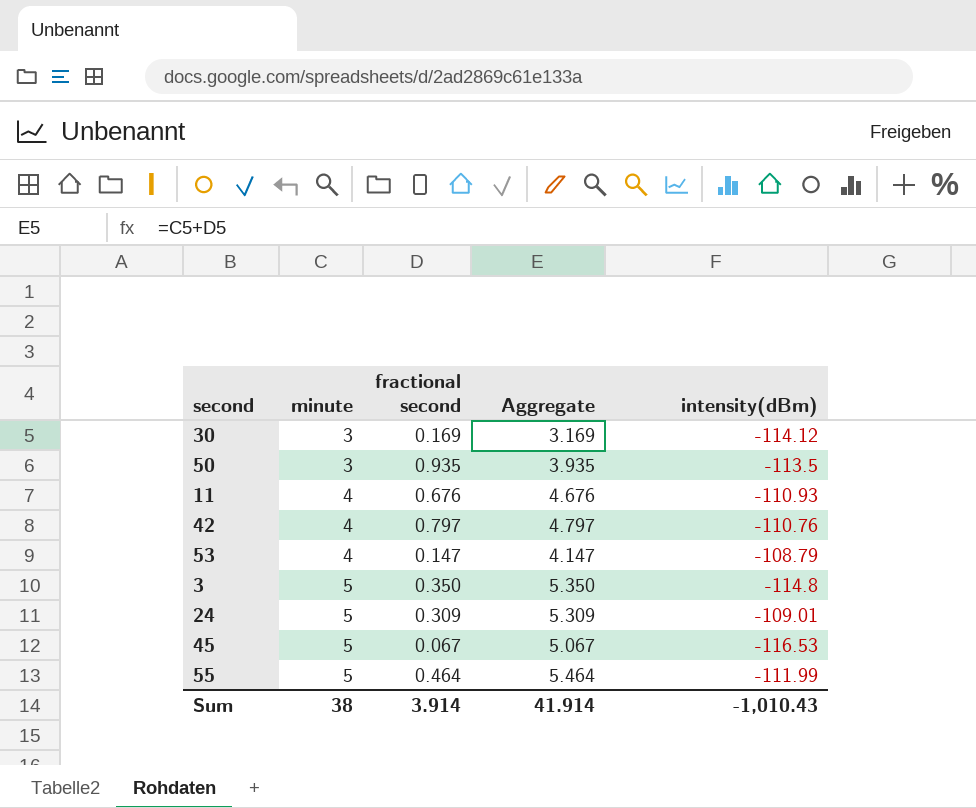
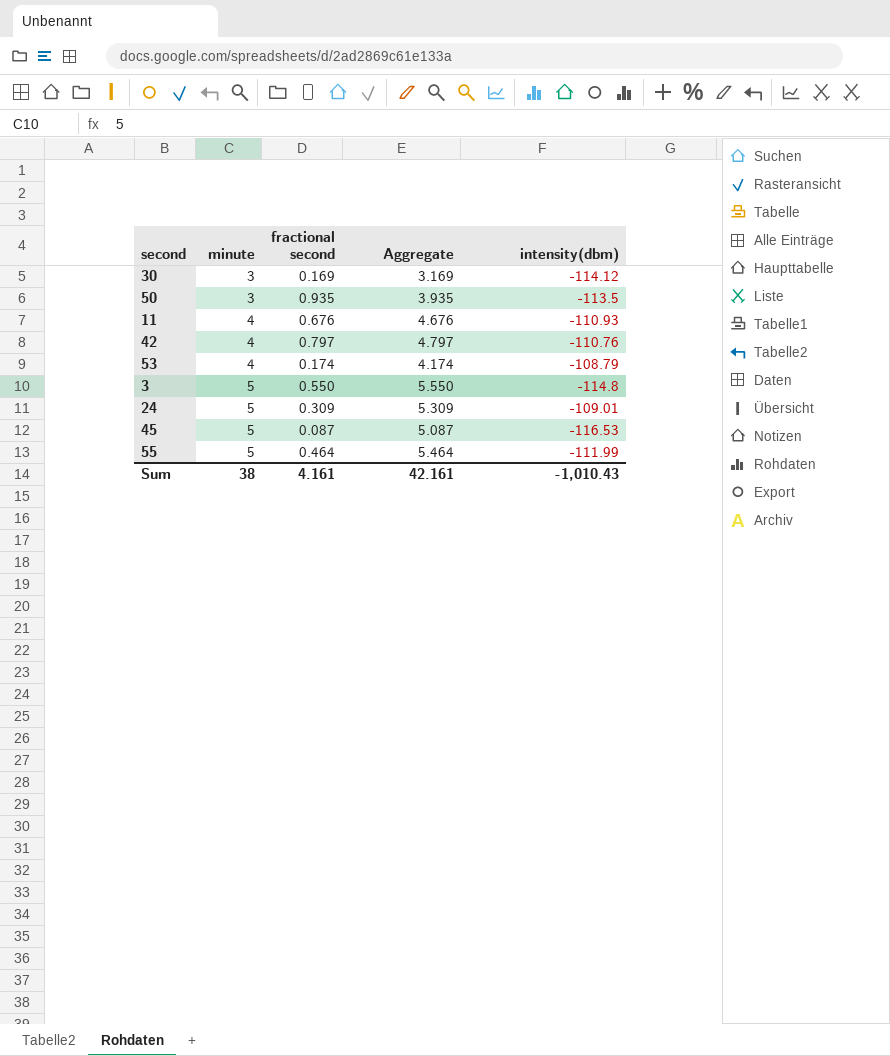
column name: intensity(dBm) -> intensity(dbm)
53 | fractional second: 0.147 -> 0.174
53 | Aggregate: 4.147 -> 4.174
3 | fractional second: 0.350 -> 0.550
3 | Aggregate: 5.350 -> 5.550
45 | fractional second: 0.067 -> 0.087
45 | Aggregate: 5.067 -> 5.087
Sum | fractional second: 3.914 -> 4.161
Sum | Aggregate: 41.914 -> 42.161

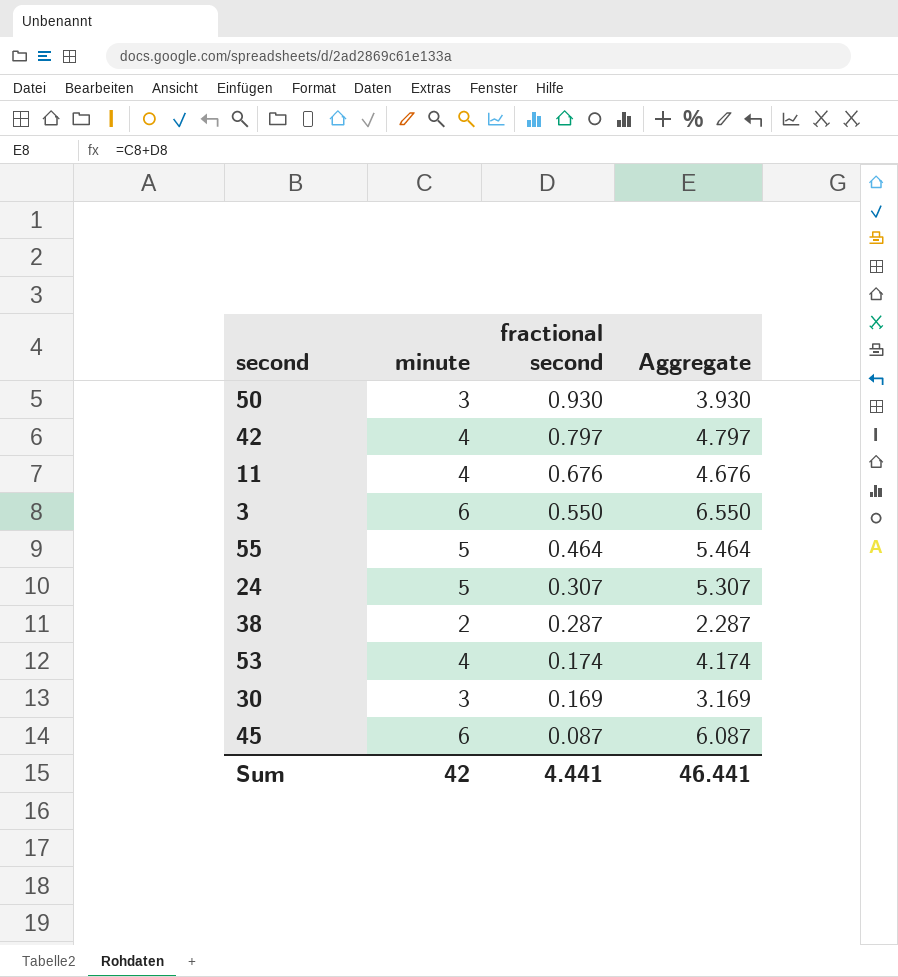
row order: minute ascending -> fractional second descending
column intensity(dbm) | position: 5 -> none
50 | fractional second: 0.935 -> 0.930
50 | Aggregate: 3.935 -> 3.930
3 | minute: 5 -> 6
3 | Aggregate: 5.550 -> 6.550
24 | fractional second: 0.309 -> 0.307
24 | Aggregate: 5.309 -> 5.307
row 38: none -> 2 | 0.287 | 2.287
45 | minute: 5 -> 6
45 | Aggregate: 5.087 -> 6.087
Sum | minute: 38 -> 42
Sum | fractional second: 4.161 -> 4.441
Sum | Aggregate: 42.161 -> 46.441

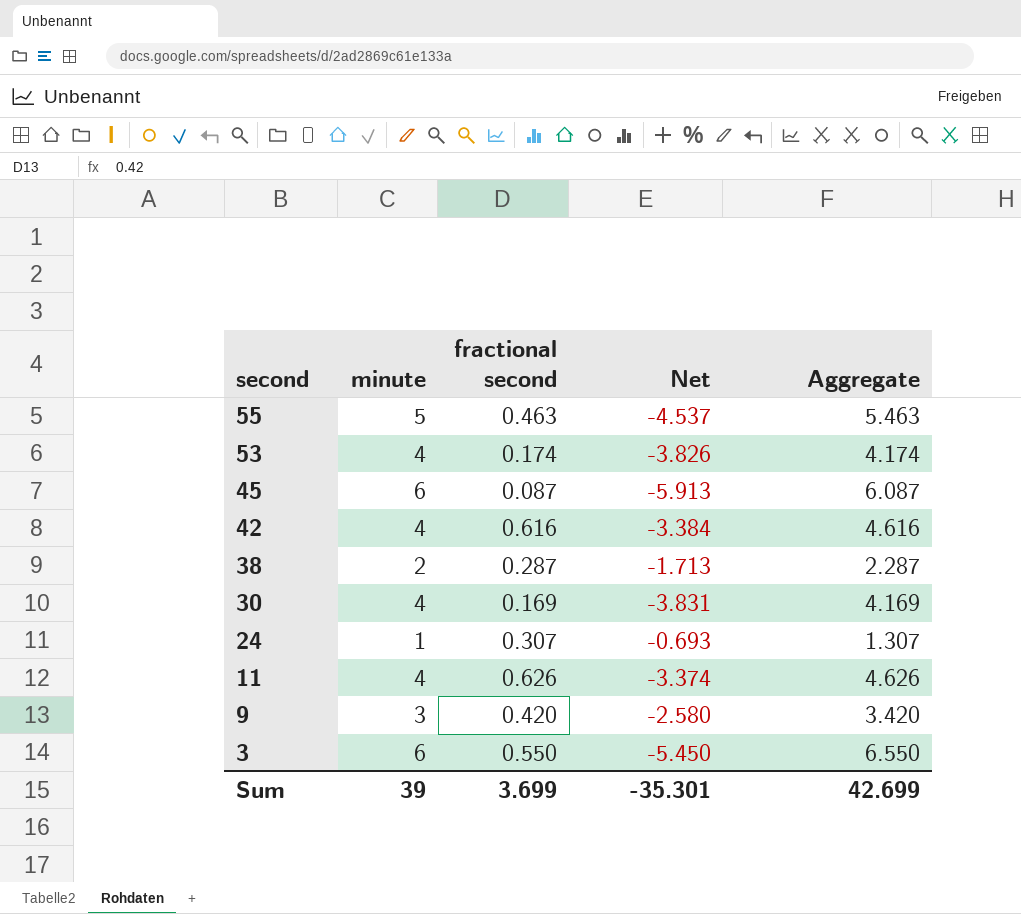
row order: fractional second descending -> second descending
column Net | formula: none -> [fractional second] - [minute]
row 50: 3 | 0.930 | 3.930 -> none
55 | fractional second: 0.464 -> 0.463
55 | Aggregate: 5.464 -> 5.463
42 | fractional second: 0.797 -> 0.616
42 | Aggregate: 4.797 -> 4.616
30 | minute: 3 -> 4
30 | Aggregate: 3.169 -> 4.169
24 | minute: 5 -> 1
24 | Aggregate: 5.307 -> 1.307
11 | fractional second: 0.676 -> 0.626
11 | Aggregate: 4.676 -> 4.626
row 9: none -> 3 | 0.420 | -2.580 | 3.420
Sum | minute: 42 -> 39
Sum | fractional second: 4.441 -> 3.699
Sum | Aggregate: 46.441 -> 42.699

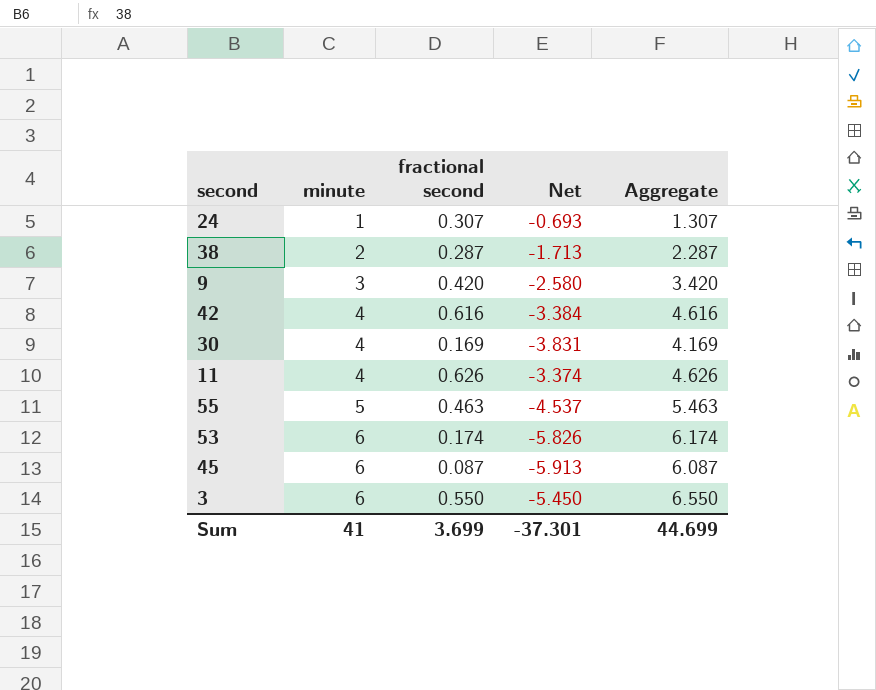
row order: second descending -> minute ascending
53 | minute: 4 -> 6
53 | Net: -3.826 -> -5.826
53 | Aggregate: 4.174 -> 6.174
Sum | minute: 39 -> 41
Sum | Net: -35.301 -> -37.301
Sum | Aggregate: 42.699 -> 44.699

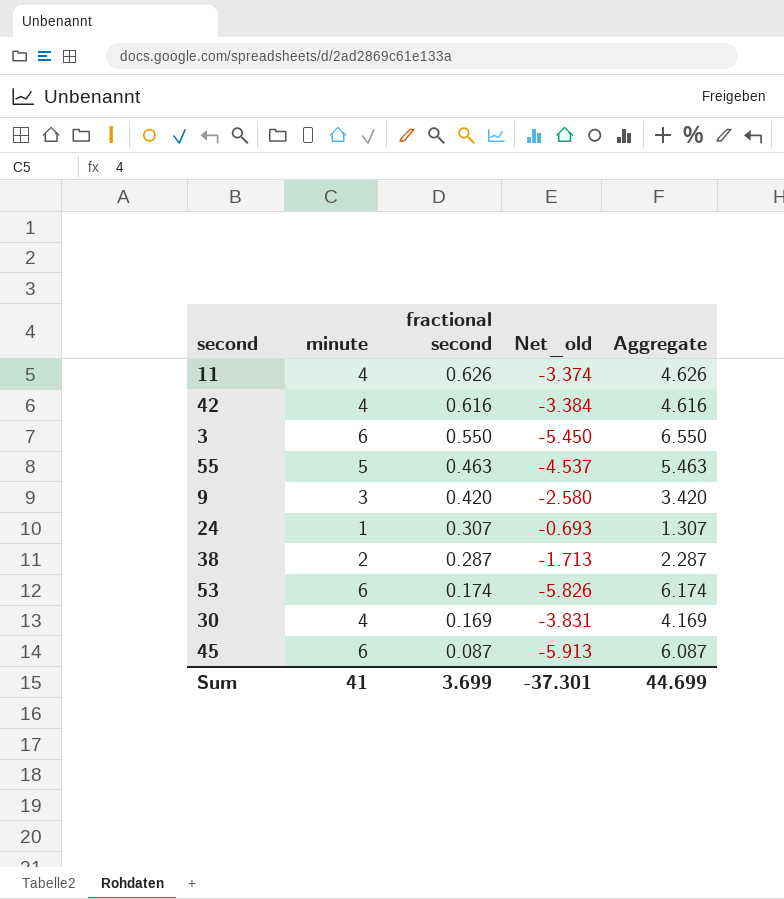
row order: minute ascending -> fractional second descending
column name: Net -> Net_old

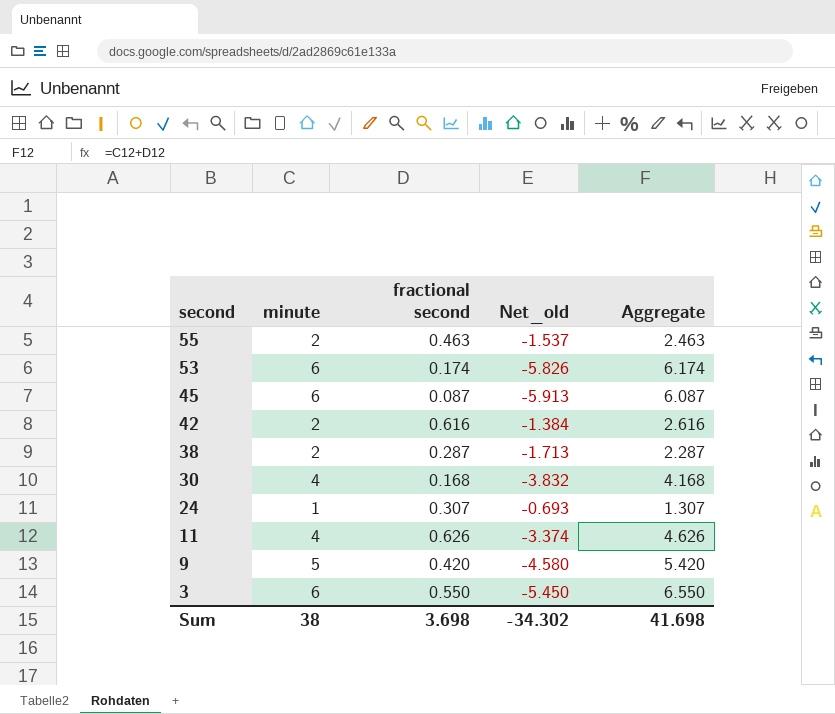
row order: fractional second descending -> second descending
55 | minute: 5 -> 2
55 | Net_old: -4.537 -> -1.537
55 | Aggregate: 5.463 -> 2.463
42 | minute: 4 -> 2
42 | Net_old: -3.384 -> -1.384
42 | Aggregate: 4.616 -> 2.616
30 | fractional second: 0.169 -> 0.168
30 | Net_old: -3.831 -> -3.832
30 | Aggregate: 4.169 -> 4.168
9 | minute: 3 -> 5
9 | Net_old: -2.580 -> -4.580
9 | Aggregate: 3.420 -> 5.420
Sum | minute: 41 -> 38
Sum | fractional second: 3.699 -> 3.698
Sum | Net_old: -37.301 -> -34.302
Sum | Aggregate: 44.699 -> 41.698

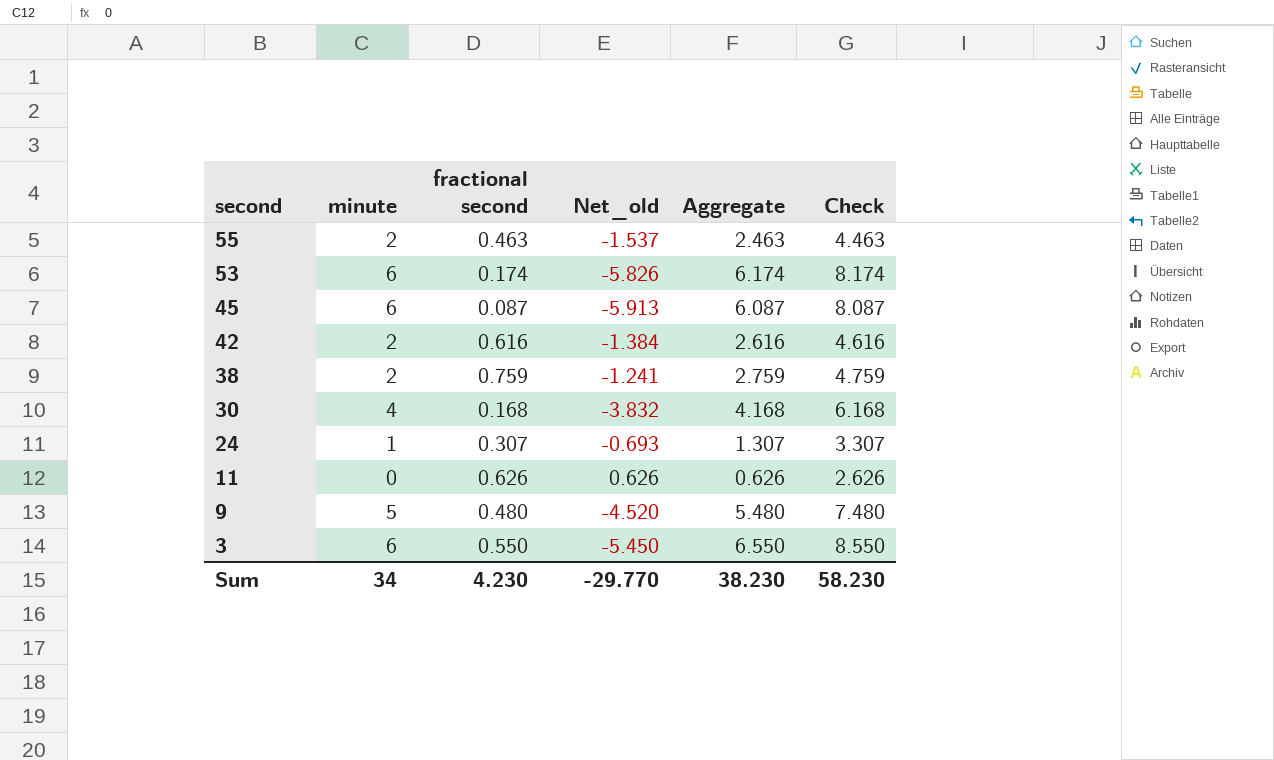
column Check | formula: none -> [Aggregate] + 2
38 | fractional second: 0.287 -> 0.759
38 | Net_old: -1.713 -> -1.241
38 | Aggregate: 2.287 -> 2.759
11 | minute: 4 -> 0
11 | Net_old: -3.374 -> 0.626
11 | Aggregate: 4.626 -> 0.626
9 | fractional second: 0.420 -> 0.480
9 | Net_old: -4.580 -> -4.520
9 | Aggregate: 5.420 -> 5.480
Sum | minute: 38 -> 34
Sum | fractional second: 3.698 -> 4.230
Sum | Net_old: -34.302 -> -29.770
Sum | Aggregate: 41.698 -> 38.230

